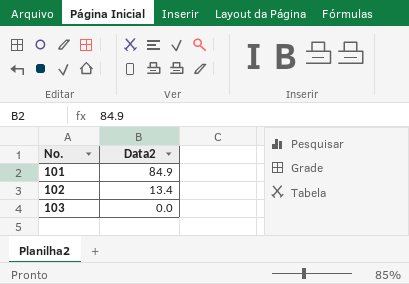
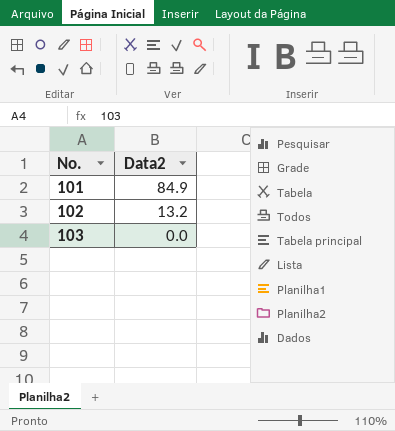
102 | Data2: 13.4 -> 13.2

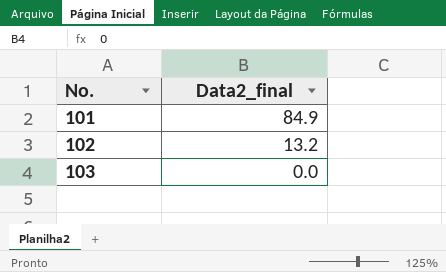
column name: Data2 -> Data2_final

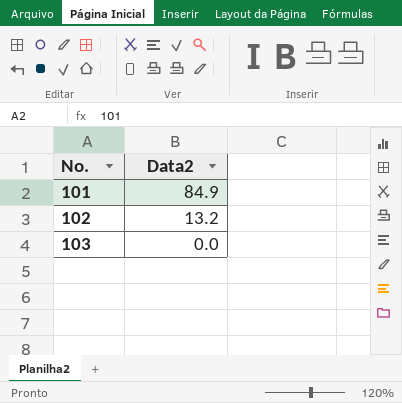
column name: Data2_final -> Data2

